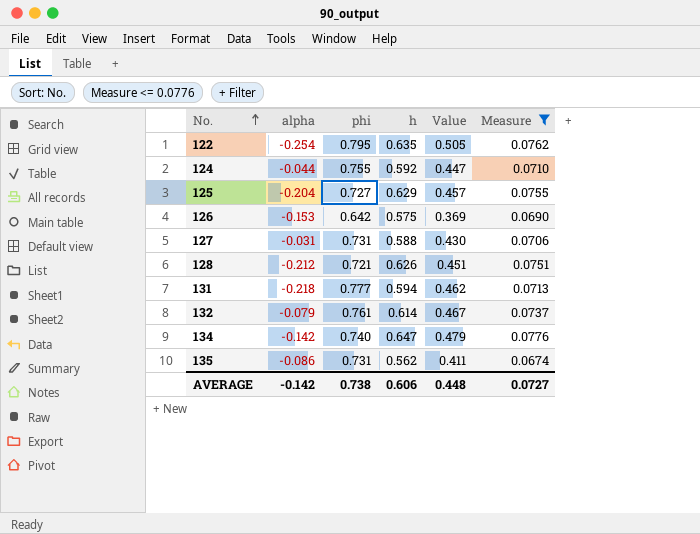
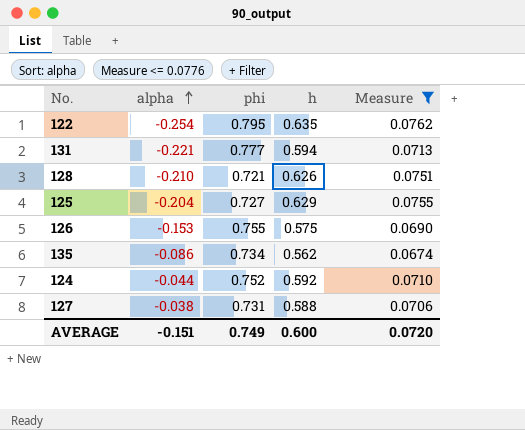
row order: No. ascending -> alpha ascending
column Value | formula: [phi] * [h] -> none
row 132: -0.079 | 0.761 | 0.614 | 0.467 | 0.0737 -> none
row 134: -0.142 | 0.740 | 0.647 | 0.479 | 0.0776 -> none
131 | alpha: -0.218 -> -0.221
128 | alpha: -0.212 -> -0.210
126 | phi: 0.642 -> 0.755
135 | phi: 0.731 -> 0.734
124 | phi: 0.755 -> 0.752
127 | alpha: -0.031 -> -0.038
AVERAGE | alpha: -0.142 -> -0.151
AVERAGE | phi: 0.738 -> 0.749
AVERAGE | h: 0.606 -> 0.600
AVERAGE | Measure: 0.0727 -> 0.0720

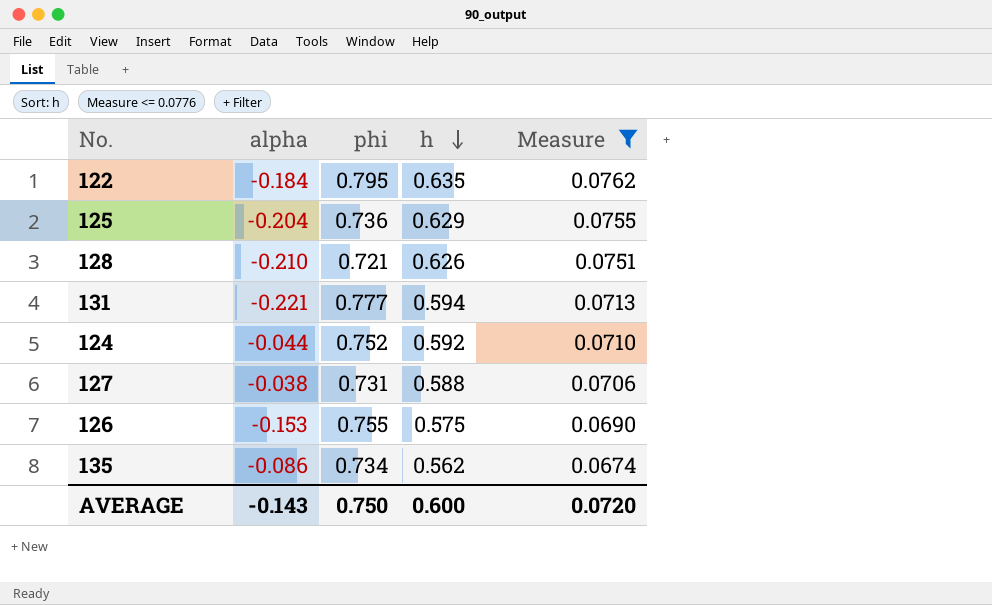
row order: alpha ascending -> h descending
122 | alpha: -0.254 -> -0.184
125 | phi: 0.727 -> 0.736
AVERAGE | alpha: -0.151 -> -0.143
AVERAGE | phi: 0.749 -> 0.750

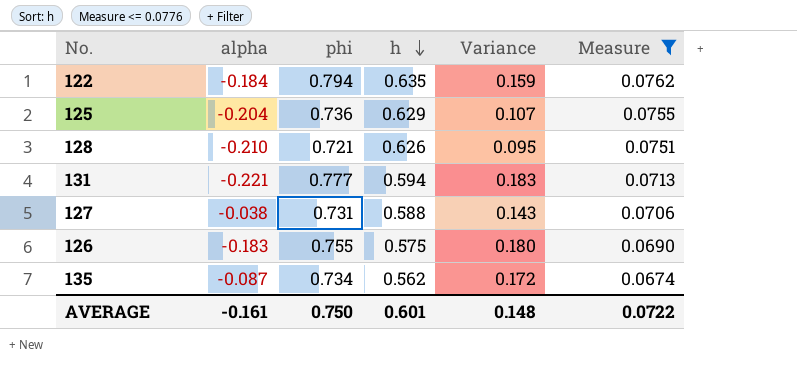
column Variance | formula: none -> [phi] - [h]
row 124: -0.044 | 0.752 | 0.592 | 0.0710 -> none
122 | phi: 0.795 -> 0.794
126 | alpha: -0.153 -> -0.183
135 | alpha: -0.086 -> -0.087
AVERAGE | alpha: -0.143 -> -0.161
AVERAGE | h: 0.600 -> 0.601
AVERAGE | Measure: 0.0720 -> 0.0722

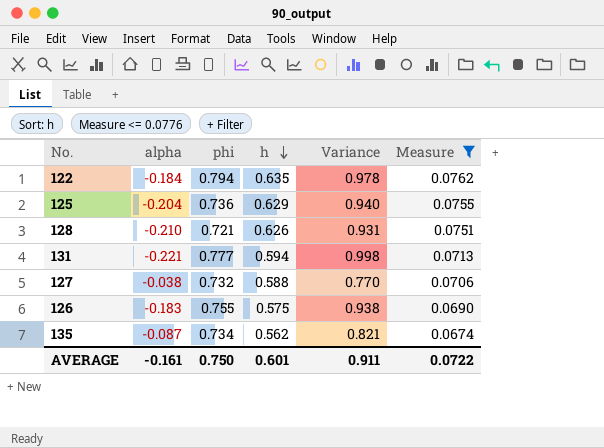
column Variance | formula: [phi] - [h] -> [phi] - [alpha]
127 | phi: 0.731 -> 0.732
AVERAGE | Variance: 0.148 -> 0.911

